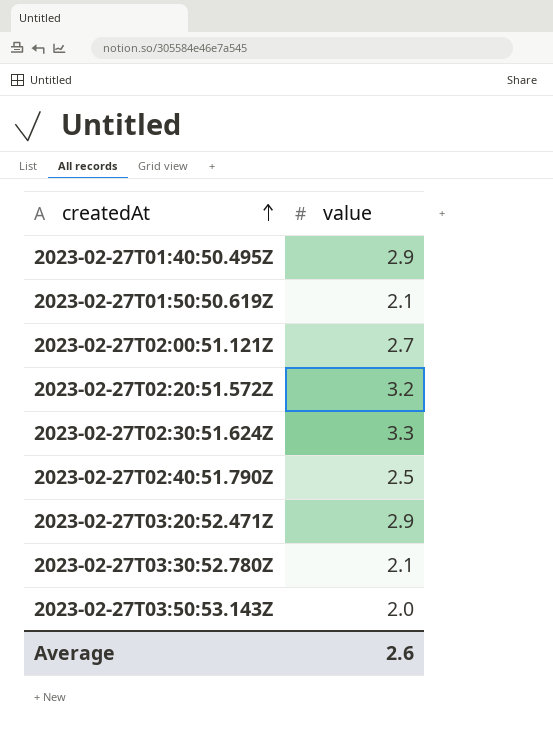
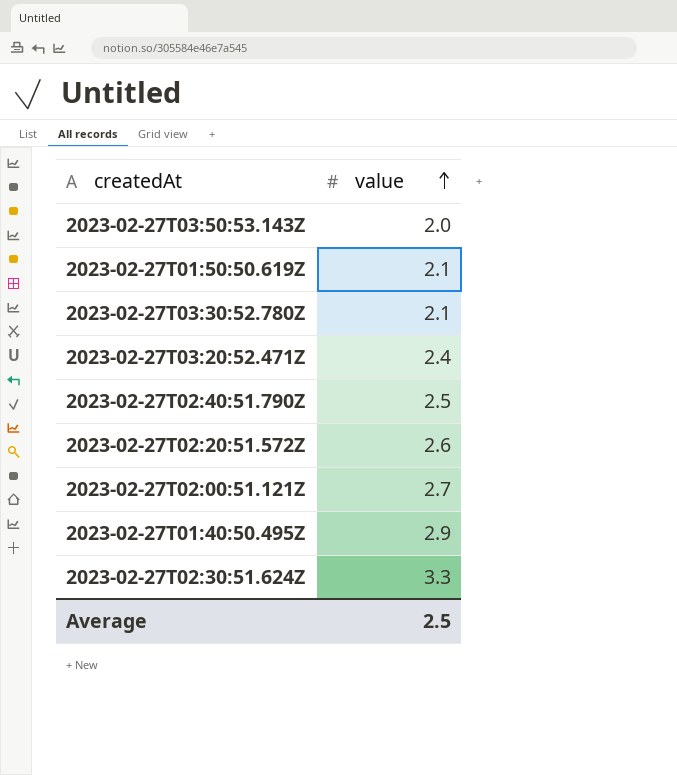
row order: createdAt ascending -> value ascending
2023-02-27T03:20:52.471Z | value: 2.9 -> 2.4
2023-02-27T02:20:51.572Z | value: 3.2 -> 2.6
Average | value: 2.6 -> 2.5

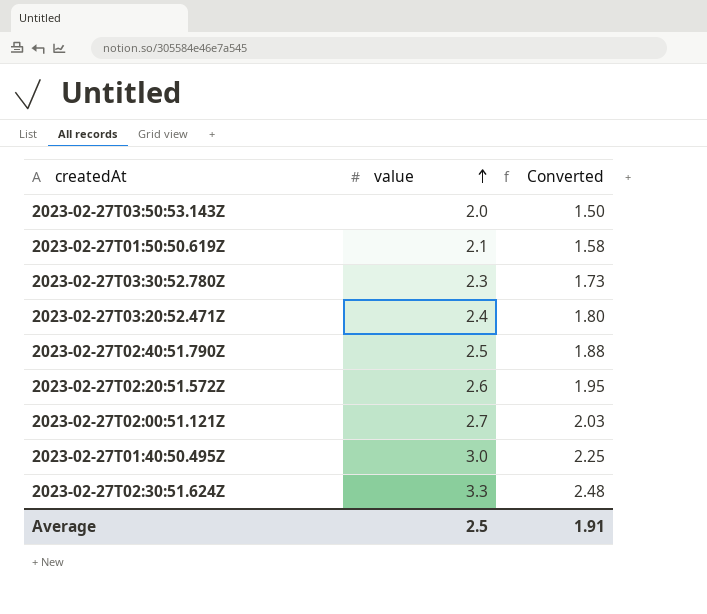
column Converted | formula: none -> [value] * 0.75
2023-02-27T03:30:52.780Z | value: 2.1 -> 2.3
2023-02-27T01:40:50.495Z | value: 2.9 -> 3.0

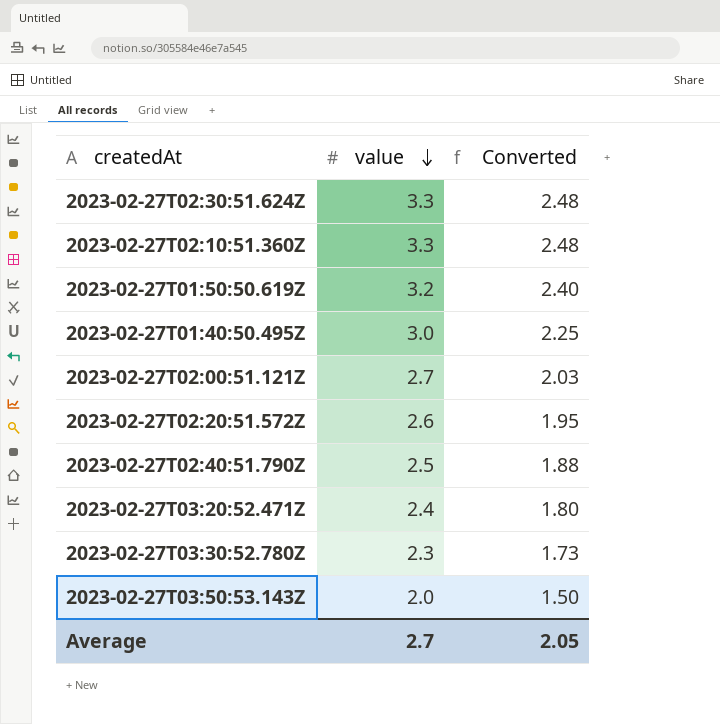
row order: value ascending -> value descending
row 2023-02-27T02:10:51.360Z: none -> 3.3 | 2.48
2023-02-27T01:50:50.619Z | value: 2.1 -> 3.2
2023-02-27T01:50:50.619Z | Converted: 1.58 -> 2.40
Average | value: 2.5 -> 2.7
Average | Converted: 1.91 -> 2.05

